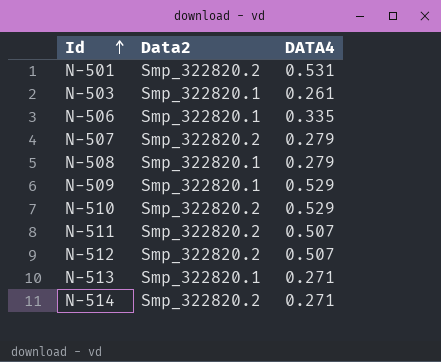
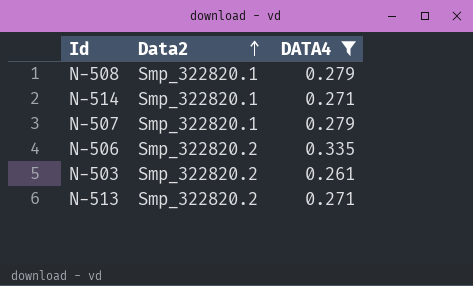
filter: none -> DATA4 <= 0.335
row order: Id ascending -> Data2 ascending
N-514 | Data2: Smp_322820.2 -> Smp_322820.1
N-507 | Data2: Smp_322820.2 -> Smp_322820.1
N-506 | Data2: Smp_322820.1 -> Smp_322820.2
N-503 | Data2: Smp_322820.1 -> Smp_322820.2
N-513 | Data2: Smp_322820.1 -> Smp_322820.2

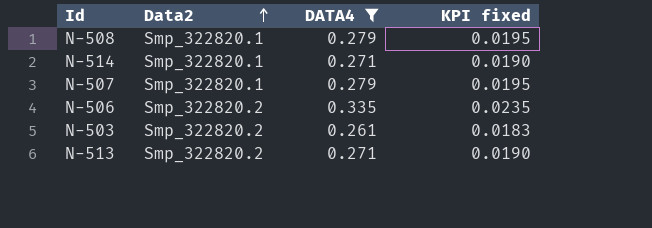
column KPI fixed | formula: none -> [DATA4] * 0.07

